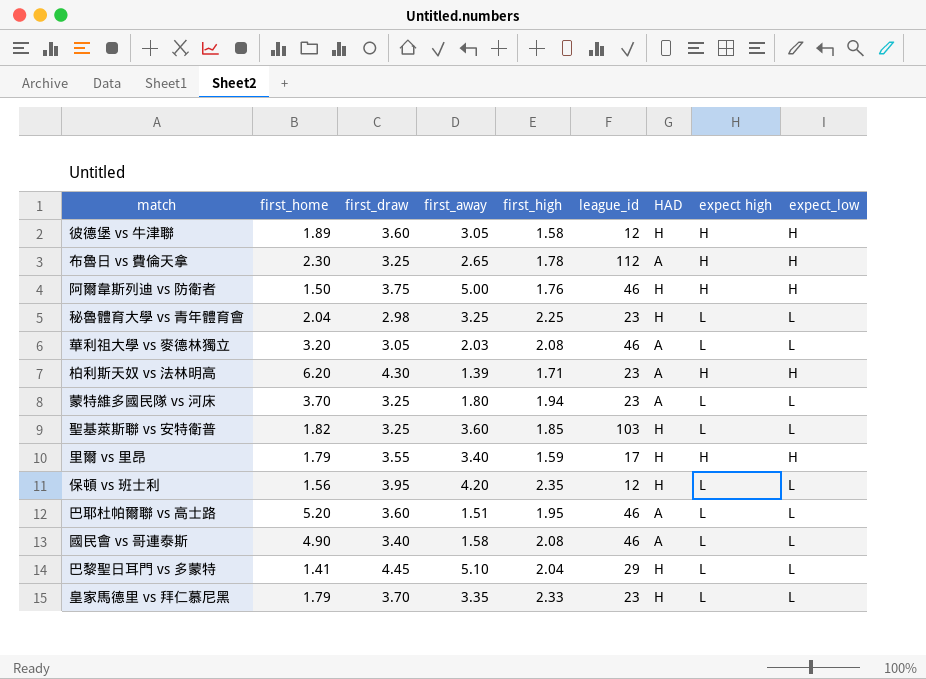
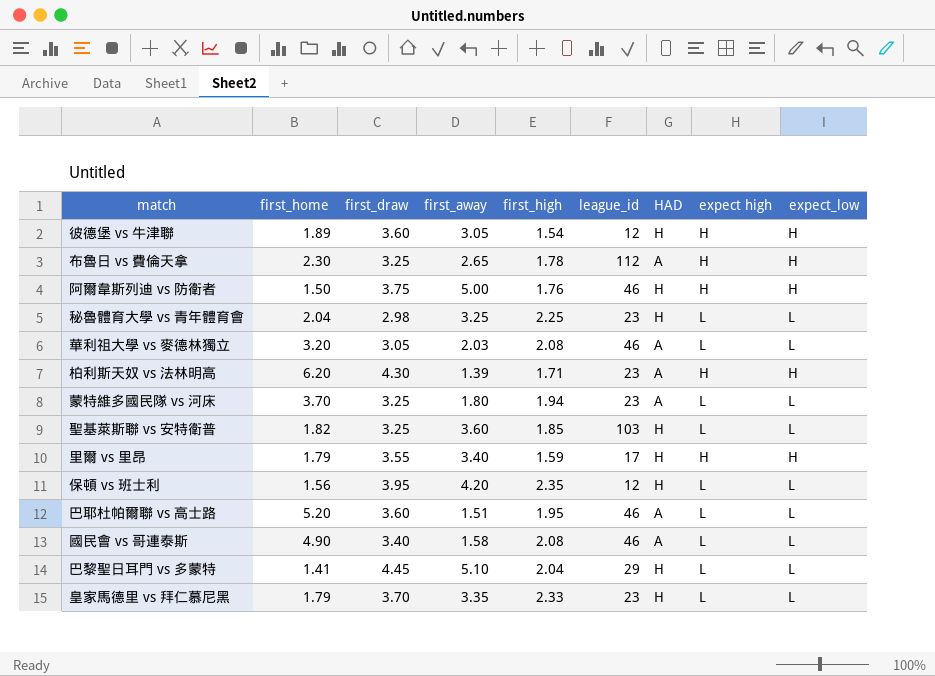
彼德堡 vs 牛津聯 | first_high: 1.58 -> 1.54

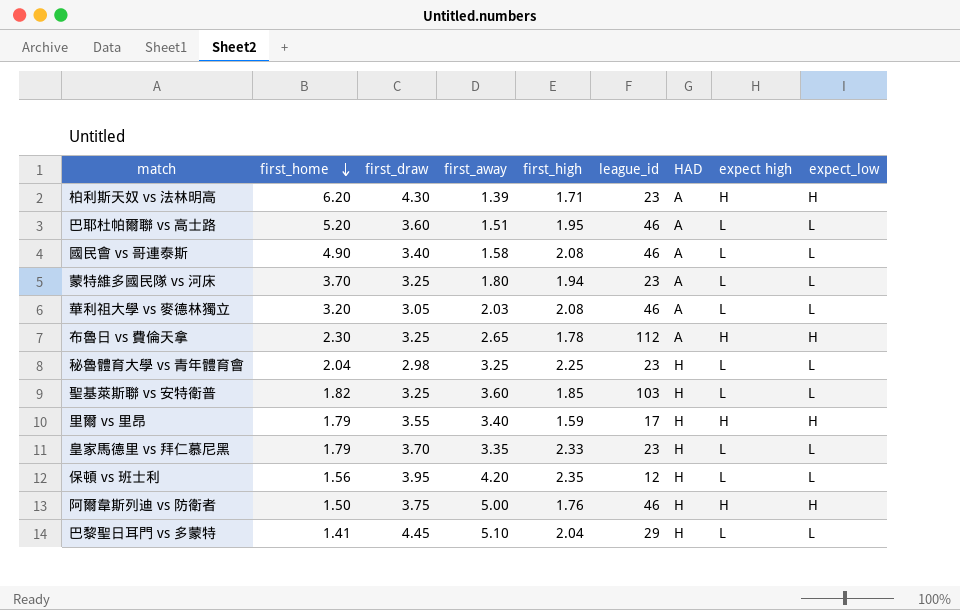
row order: none -> first_home descending
row 彼德堡 vs 牛津聯: 1.89 | 3.60 | 3.05 | 1.54 | 12 | H | H | H -> none

